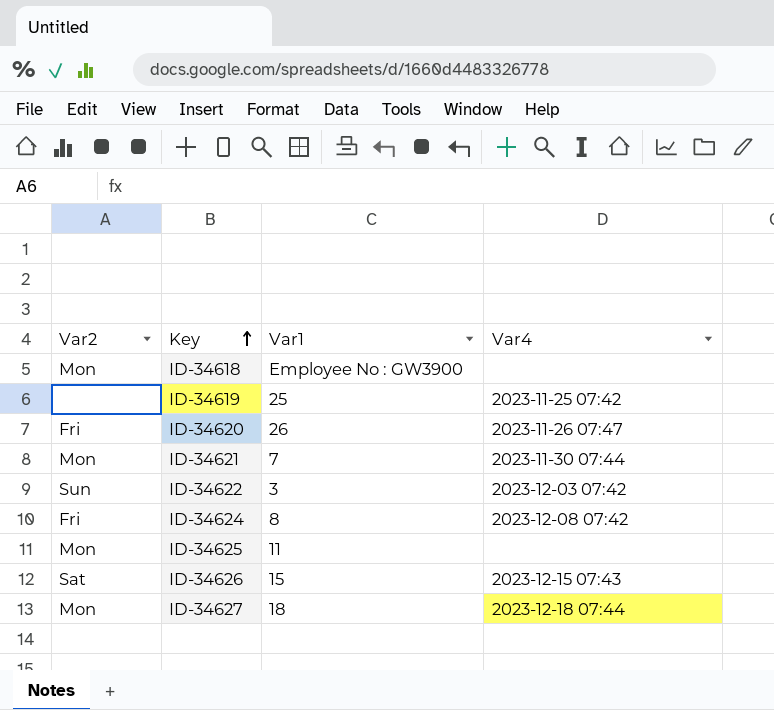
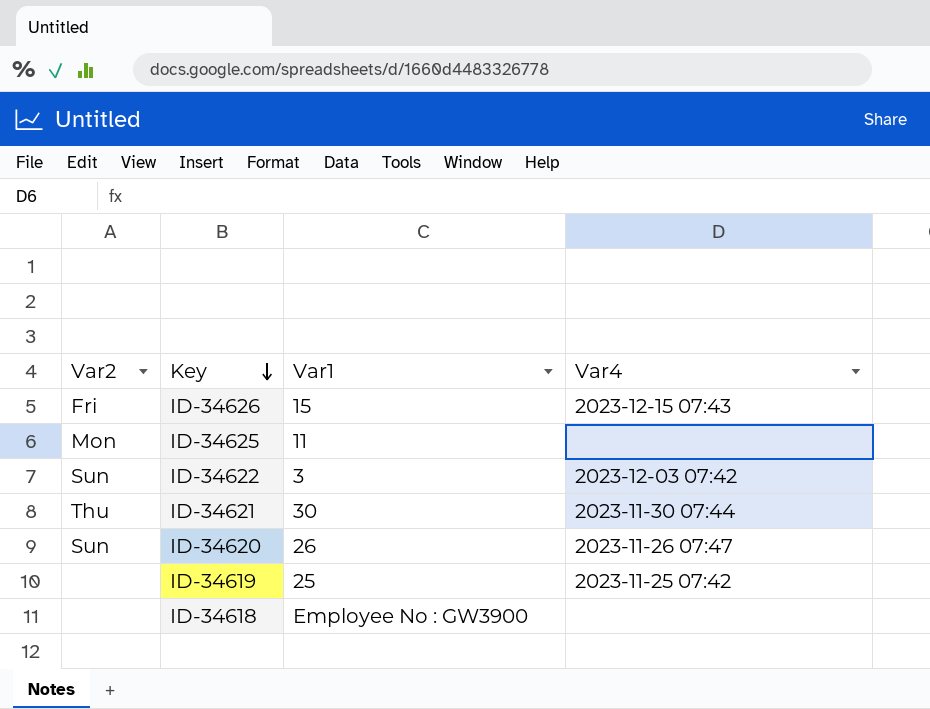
row order: Key ascending -> Key descending
row ID-34624: Fri | 8 | 2023-12-08 07:42 -> none
row ID-34627: Mon | 18 | 2023-12-18 07:44 -> none
ID-34626 | Var2: Sat -> Fri
ID-34621 | Var2: Mon -> Thu
ID-34621 | Var1: 7 -> 30
ID-34620 | Var2: Fri -> Sun
ID-34618 | Var2: Mon -> none

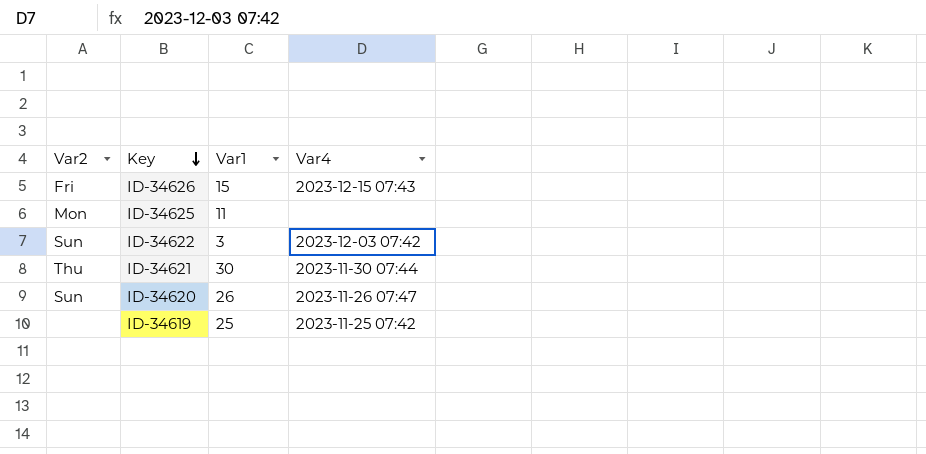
row ID-34618: none | Employee No : GW3900 | none -> none

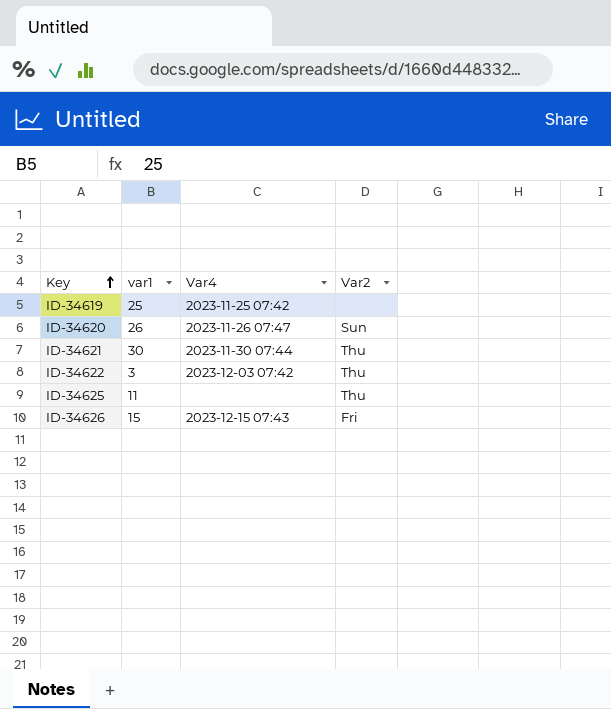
row order: Key descending -> Key ascending
column name: Var1 -> var1
column Var2 | position: 1 -> 4
ID-34622 | Var2: Sun -> Thu
ID-34625 | Var2: Mon -> Thu

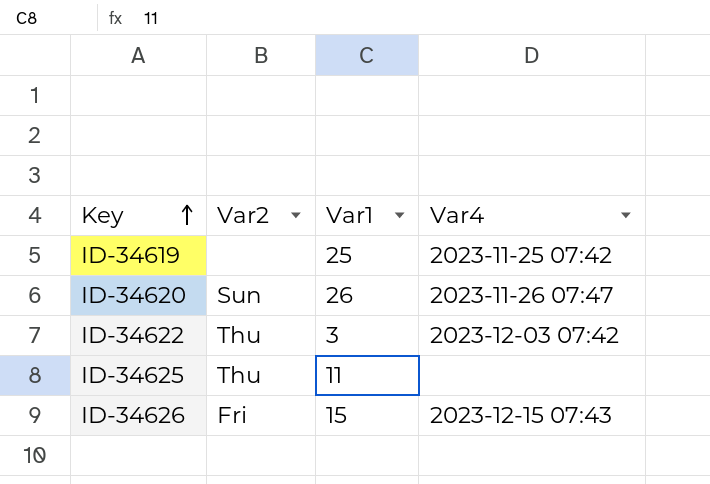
column Var2 | position: 4 -> 2
column name: var1 -> Var1
row ID-34621: 30 | 2023-11-30 07:44 | Thu -> none

